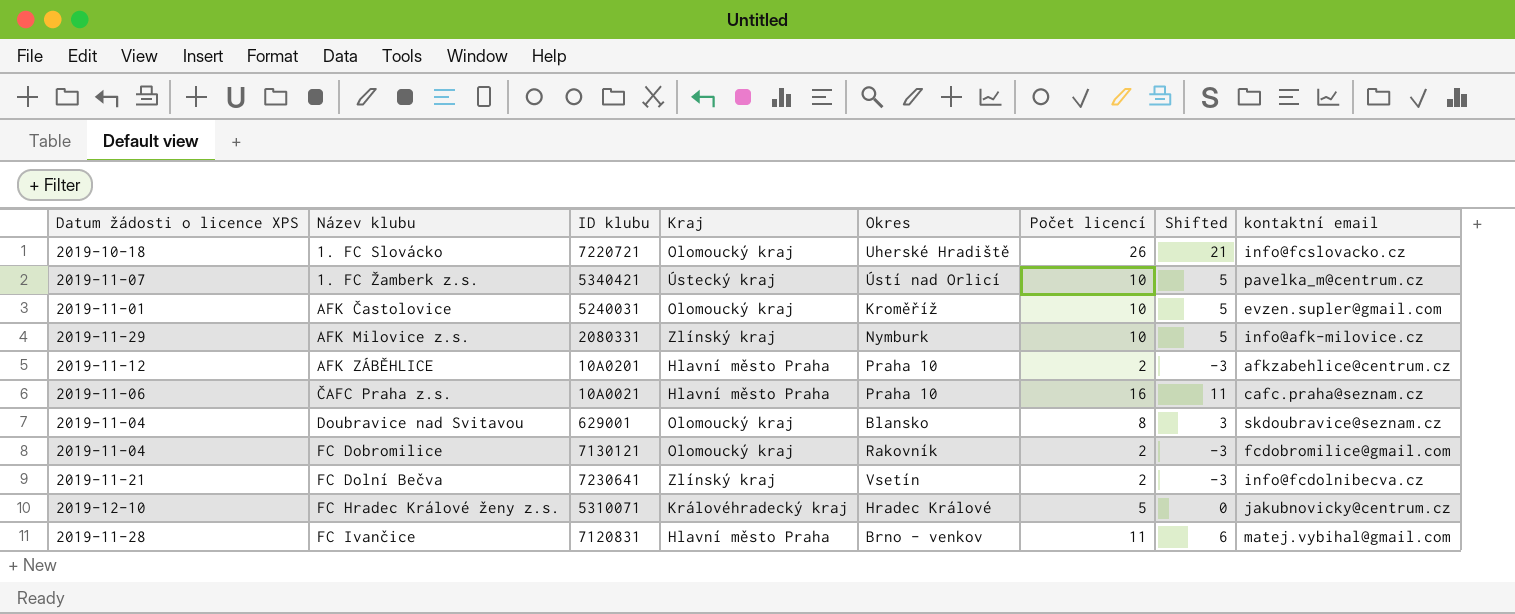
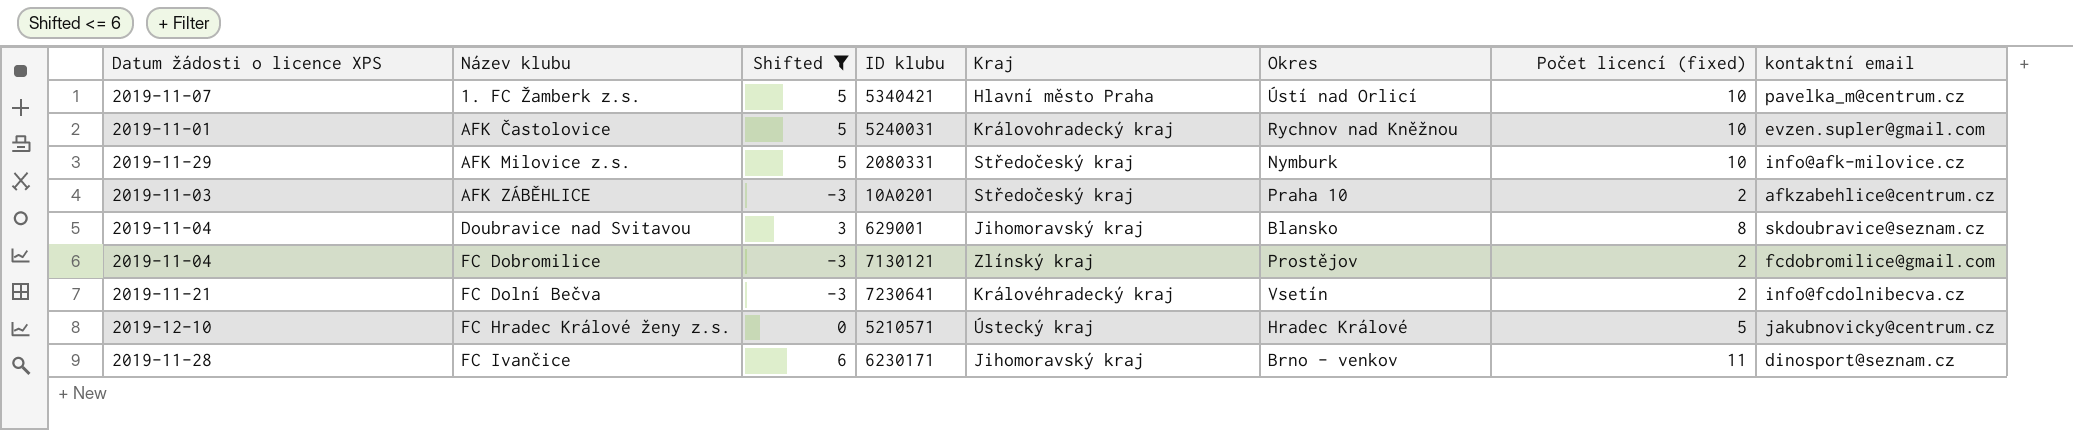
filter: none -> Shifted <= 6
column Shifted | position: 7 -> 3
column name: Počet licencí -> Počet licencí (fixed)
1. FC Žamberk z.s. | Kraj: Ústecký kraj -> Hlavní město Praha
AFK Častolovice | Kraj: Olomoucký kraj -> Královohradecký kraj
AFK Častolovice | Okres: Kroměříž -> Rychnov nad Kněžnou
AFK Milovice z.s. | Kraj: Zlínský kraj -> Středočeský kraj
AFK ZÁBĚHLICE | Datum žádosti o licence XPS: 2019-11-12 -> 2019-11-03
AFK ZÁBĚHLICE | Kraj: Hlavní město Praha -> Středočeský kraj
Doubravice nad Svitavou | Kraj: Olomoucký kraj -> Jihomoravský kraj
FC Dobromilice | Kraj: Olomoucký kraj -> Zlínský kraj
FC Dobromilice | Okres: Rakovník -> Prostějov
FC Dolní Bečva | Kraj: Zlínský kraj -> Královéhradecký kraj
FC Hradec Králové ženy z.s. | ID klubu: 5310071 -> 5210571
FC Hradec Králové ženy z.s. | Kraj: Královéhradecký kraj -> Ústecký kraj
FC Ivančice | ID klubu: 7120831 -> 6230171
FC Ivančice | Kraj: Hlavní město Praha -> Jihomoravský kraj
FC Ivančice | kontaktní email: matej.vybihal@gmail.com -> dinosport@seznam.cz

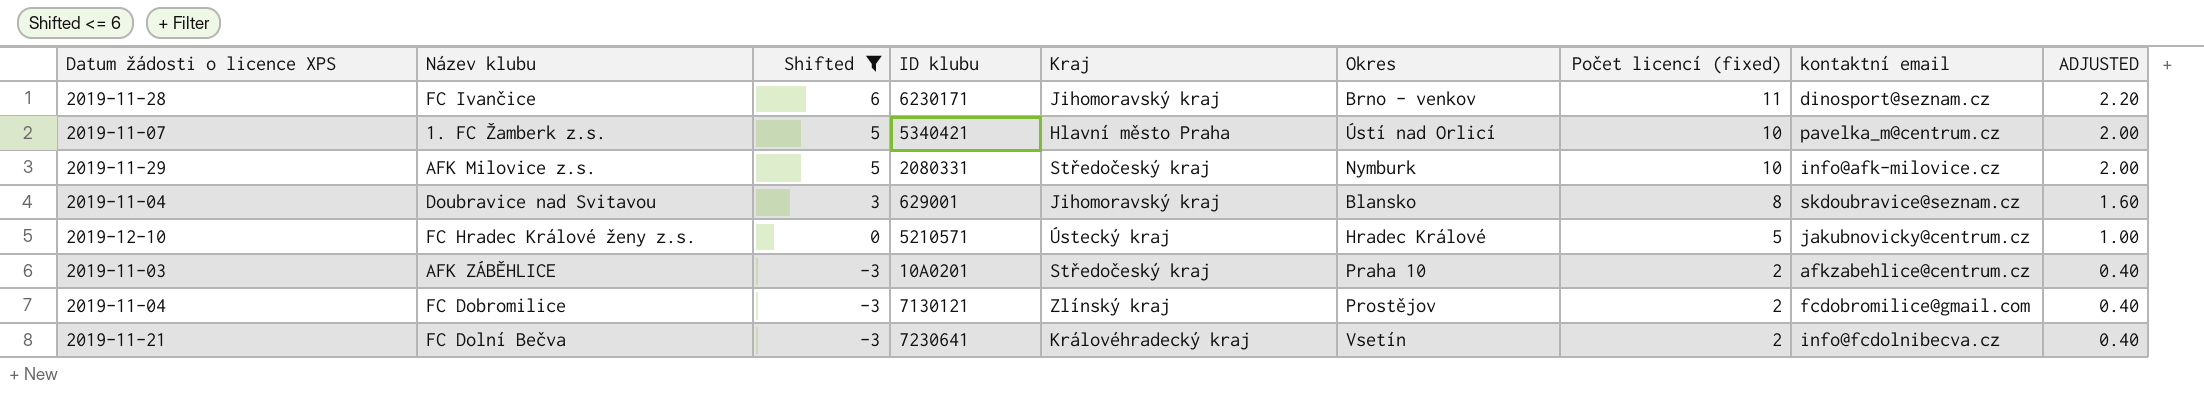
row order: Název klubu ascending -> Shifted descending
column ADJUSTED | formula: none -> [Počet licencí (fixed)] * 0.2
row AFK Častolovice: 2019-11-01 | 5 | 5240031 | Královohradecký kraj | Rychnov nad Kněžnou | 10 | evzen.supler@gmail.com -> none

